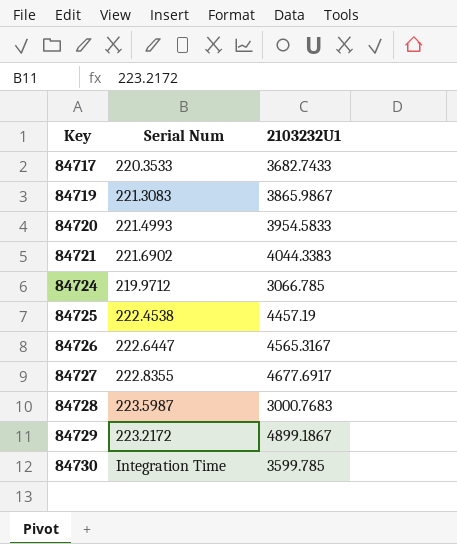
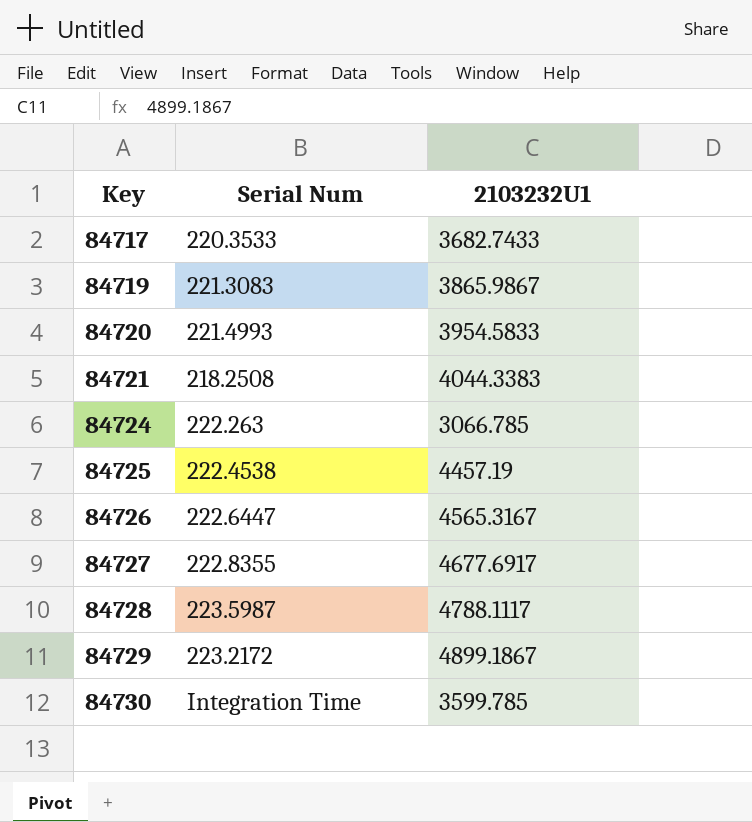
84721 | Serial Num: 221.6902 -> 218.2508
84724 | Serial Num: 219.9712 -> 222.263
84728 | 2103232U1: 3000.7683 -> 4788.1117

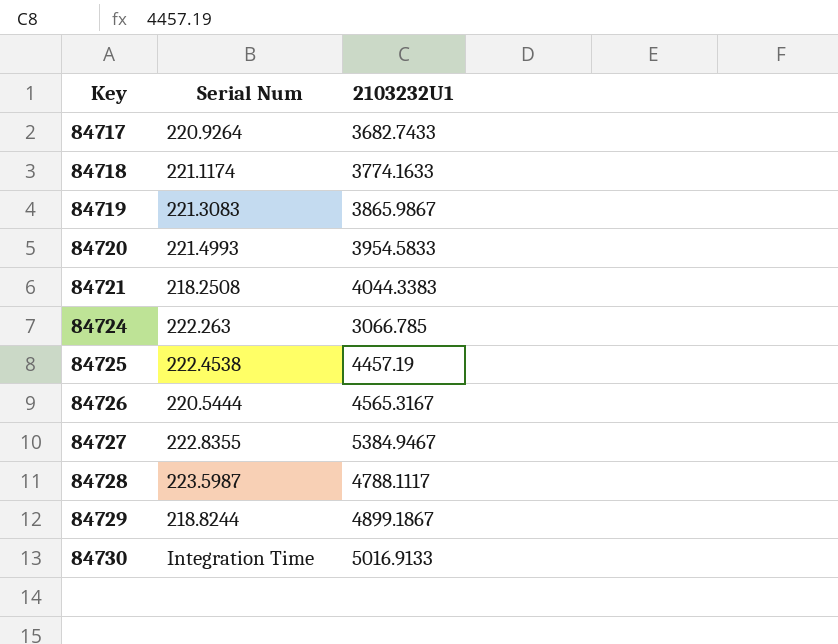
84717 | Serial Num: 220.3533 -> 220.9264
row 84718: none -> 221.1174 | 3774.1633
84726 | Serial Num: 222.6447 -> 220.5444
84727 | 2103232U1: 4677.6917 -> 5384.9467
84729 | Serial Num: 223.2172 -> 218.8244
84730 | 2103232U1: 3599.785 -> 5016.9133

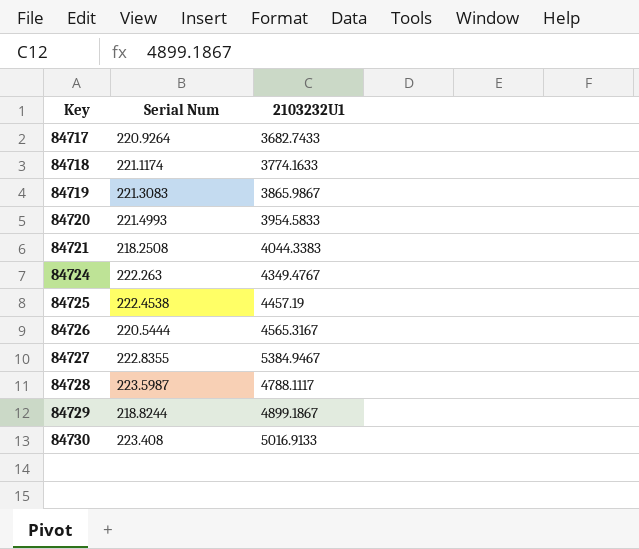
84724 | 2103232U1: 3066.785 -> 4349.4767
84730 | Serial Num: Integration Time -> 223.408

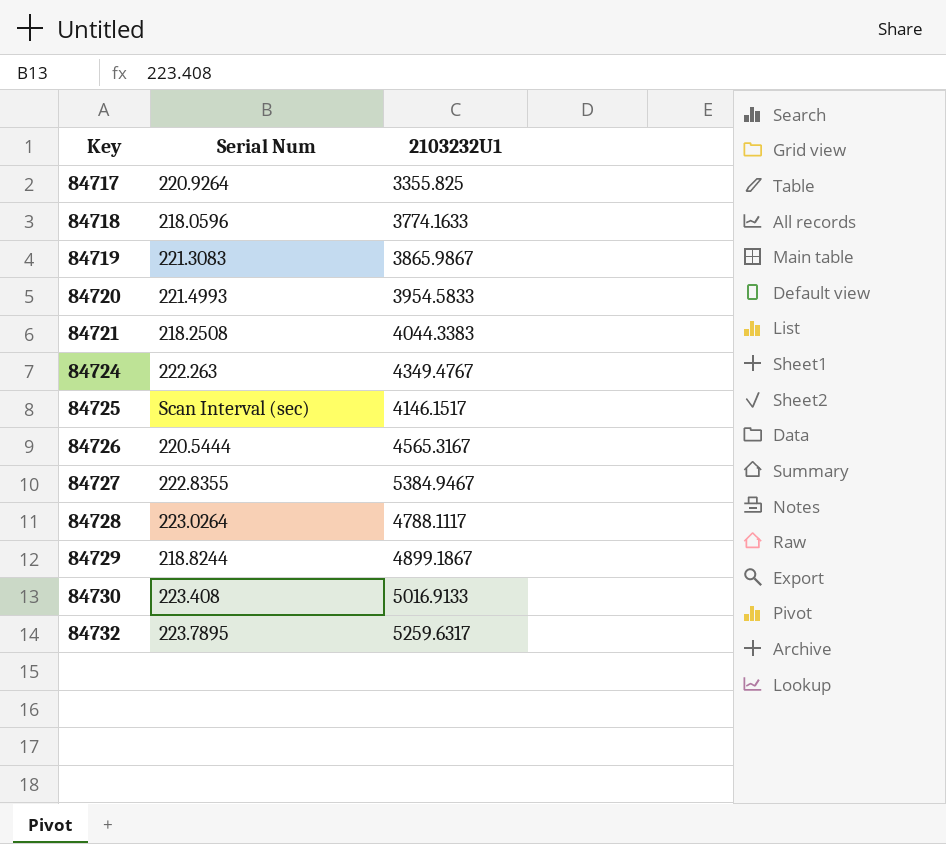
84717 | 2103232U1: 3682.7433 -> 3355.825
84718 | Serial Num: 221.1174 -> 218.0596
84725 | Serial Num: 222.4538 -> Scan Interval (sec)
84725 | 2103232U1: 4457.19 -> 4146.1517
84728 | Serial Num: 223.5987 -> 223.0264
row 84732: none -> 223.7895 | 5259.6317

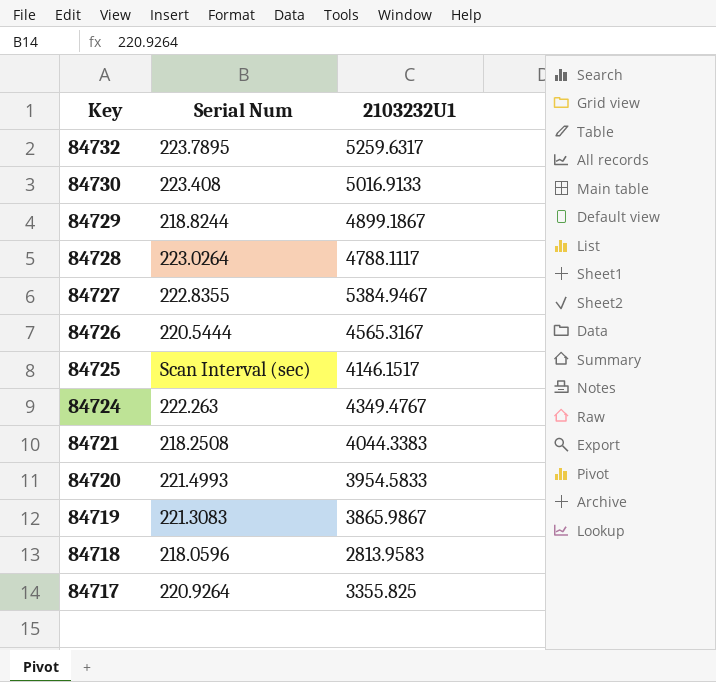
row order: Key ascending -> Key descending
84718 | 2103232U1: 3774.1633 -> 2813.9583

